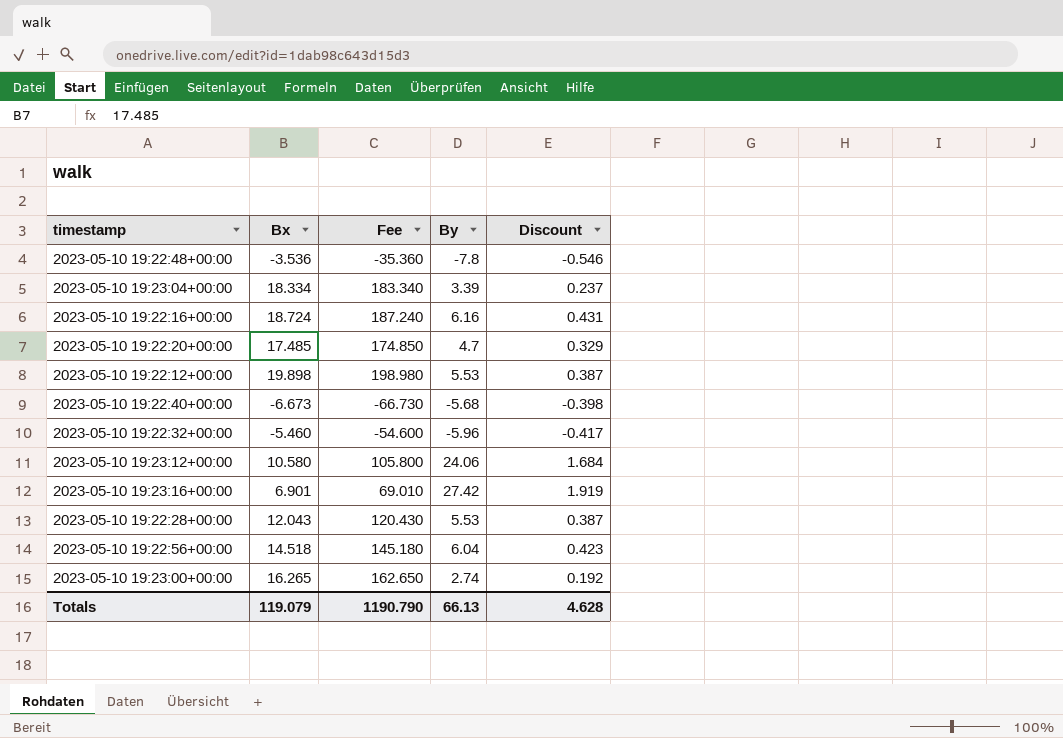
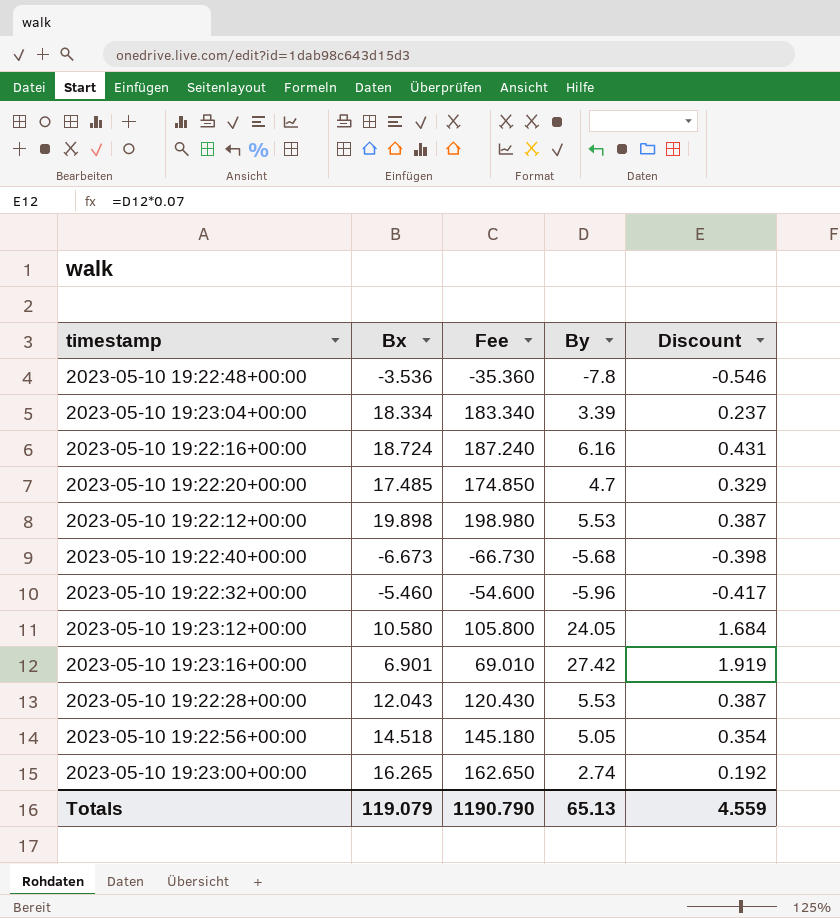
2023-05-10 19:23:12+00:00 | By: 24.06 -> 24.05
2023-05-10 19:22:56+00:00 | By: 6.04 -> 5.05
2023-05-10 19:22:56+00:00 | Discount: 0.423 -> 0.354
Totals | By: 66.13 -> 65.13
Totals | Discount: 4.628 -> 4.559

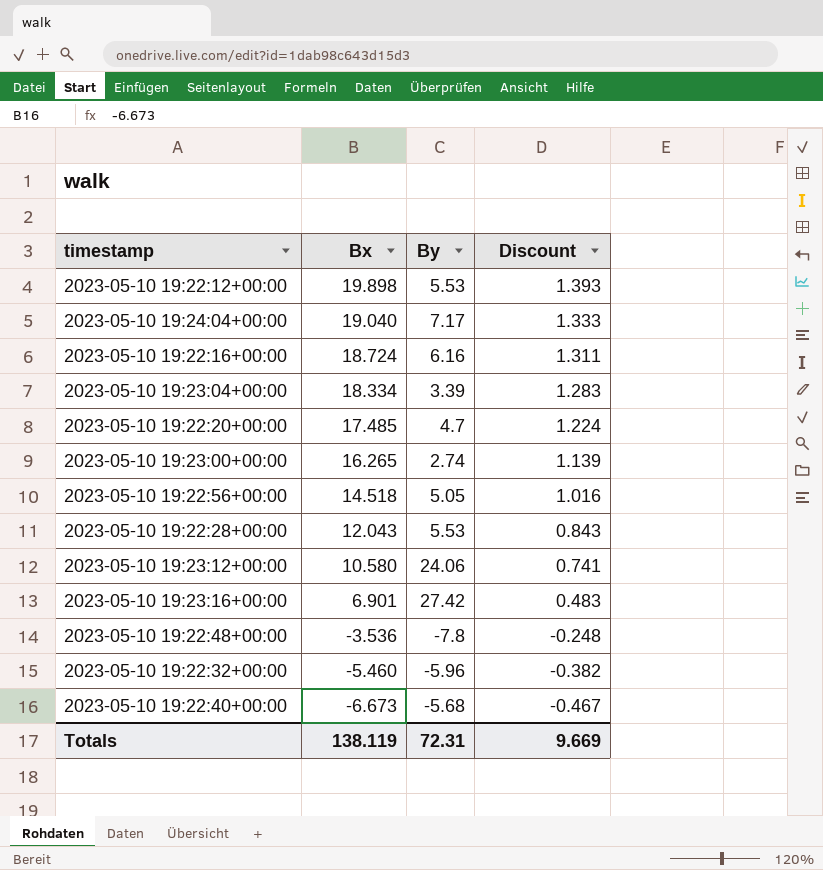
row order: none -> Bx descending
column Fee | formula: [Bx] * 10 -> none
column Discount | formula: [By] * 0.07 -> [Bx] * 0.07
row 2023-05-10 19:24:04+00:00: none -> 19.040 | 7.17 | 1.333
2023-05-10 19:23:12+00:00 | By: 24.05 -> 24.06
Totals | Bx: 119.079 -> 138.119
Totals | By: 65.13 -> 72.31
Totals | Discount: 4.559 -> 9.669

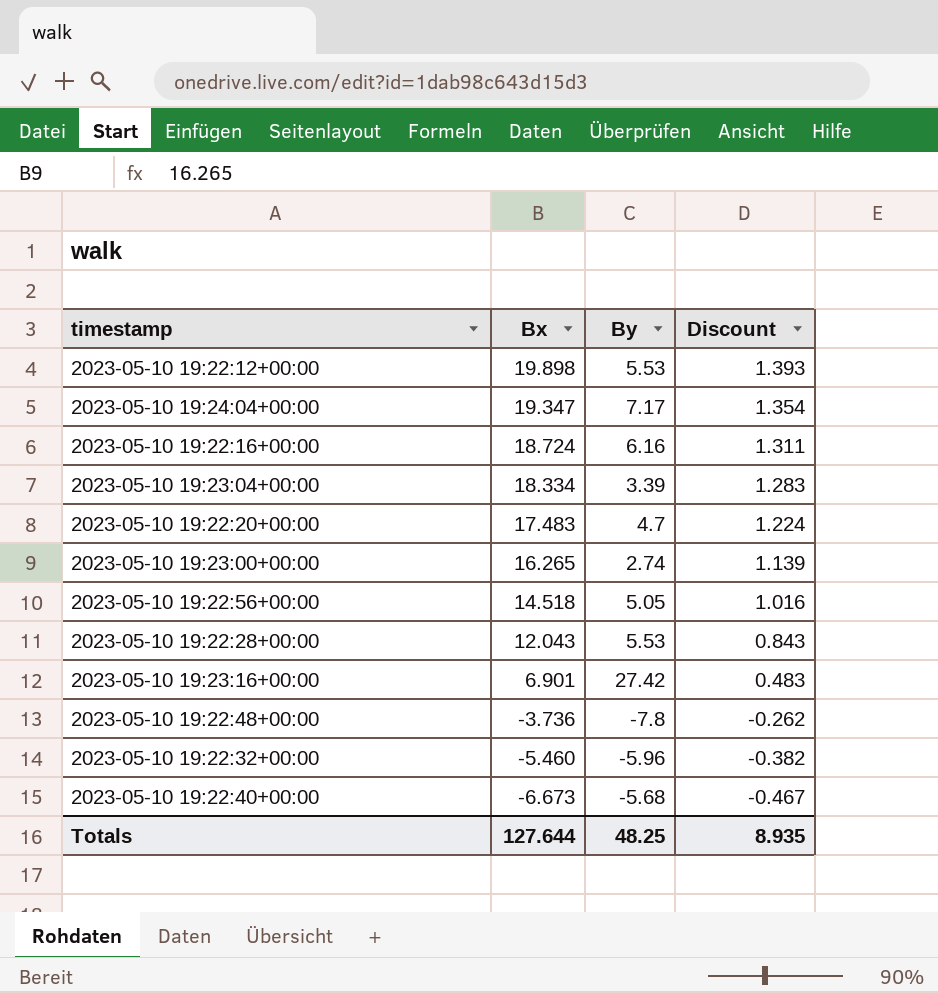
row 2023-05-10 19:23:12+00:00: 10.580 | 24.06 | 0.741 -> none
2023-05-10 19:24:04+00:00 | Bx: 19.040 -> 19.347
2023-05-10 19:24:04+00:00 | Discount: 1.333 -> 1.354
2023-05-10 19:22:20+00:00 | Bx: 17.485 -> 17.483
2023-05-10 19:22:48+00:00 | Bx: -3.536 -> -3.736
2023-05-10 19:22:48+00:00 | Discount: -0.248 -> -0.262
Totals | Bx: 138.119 -> 127.644
Totals | By: 72.31 -> 48.25
Totals | Discount: 9.669 -> 8.935

